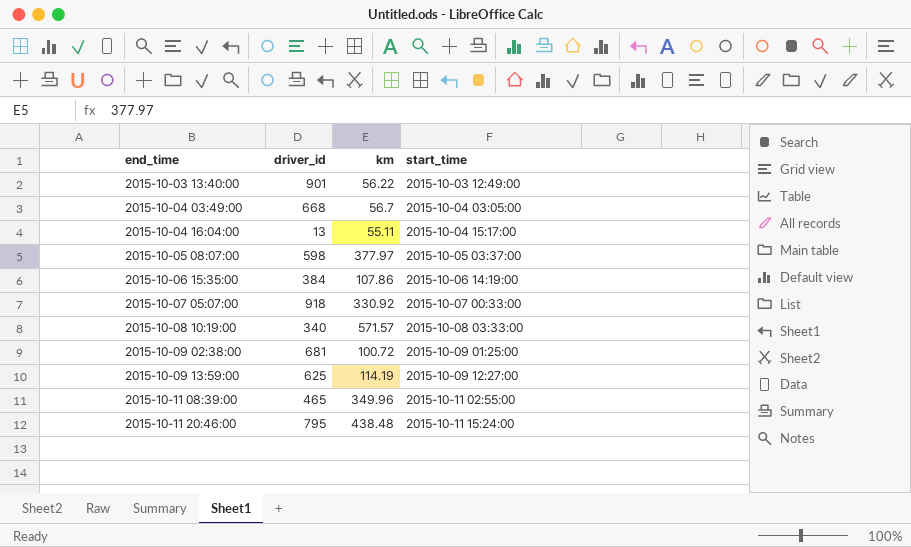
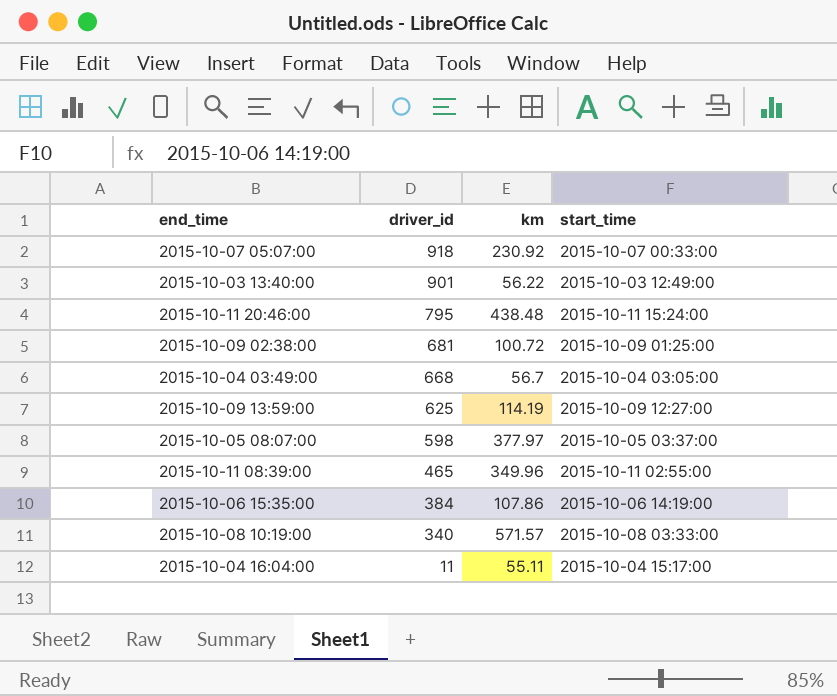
row order: end_time ascending -> driver_id descending
2015-10-07 05:07:00 | km: 330.92 -> 230.92
2015-10-04 16:04:00 | driver_id: 13 -> 11

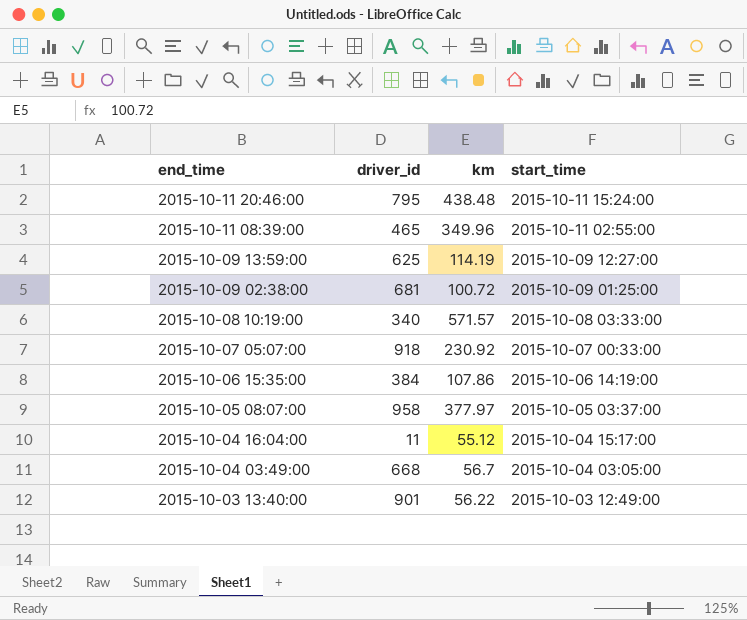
row order: driver_id descending -> end_time descending
2015-10-05 08:07:00 | driver_id: 598 -> 958
2015-10-04 16:04:00 | km: 55.11 -> 55.12

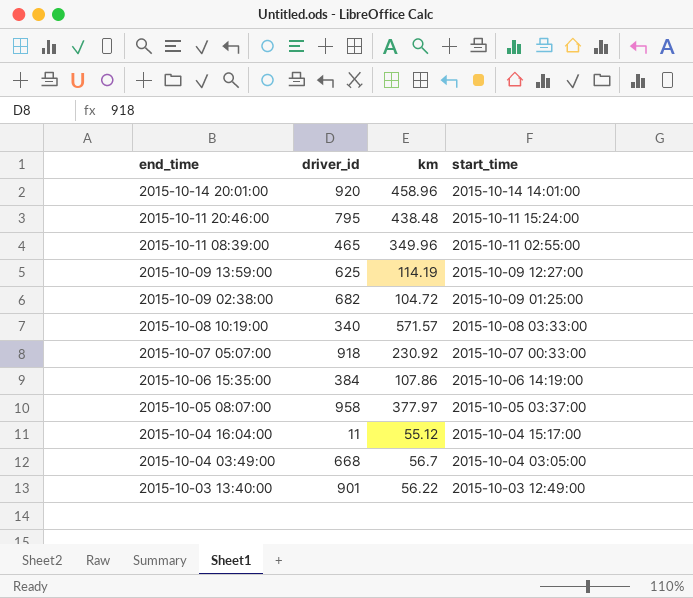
row 2015-10-14 20:01:00: none -> 920 | 458.96 | 2015-10-14 14:01:00
2015-10-09 02:38:00 | driver_id: 681 -> 682
2015-10-09 02:38:00 | km: 100.72 -> 104.72

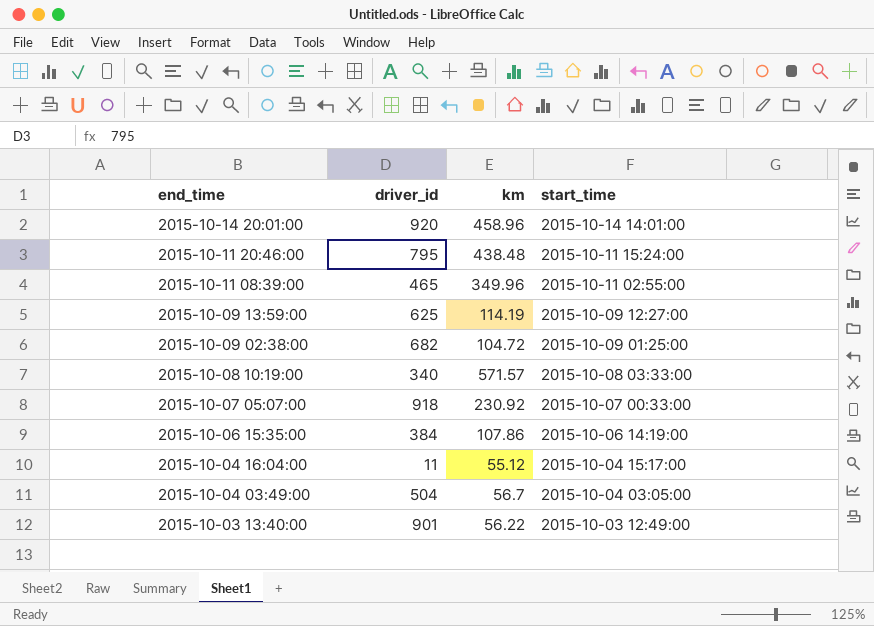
row 2015-10-05 08:07:00: 958 | 377.97 | 2015-10-05 03:37:00 -> none
2015-10-04 03:49:00 | driver_id: 668 -> 504

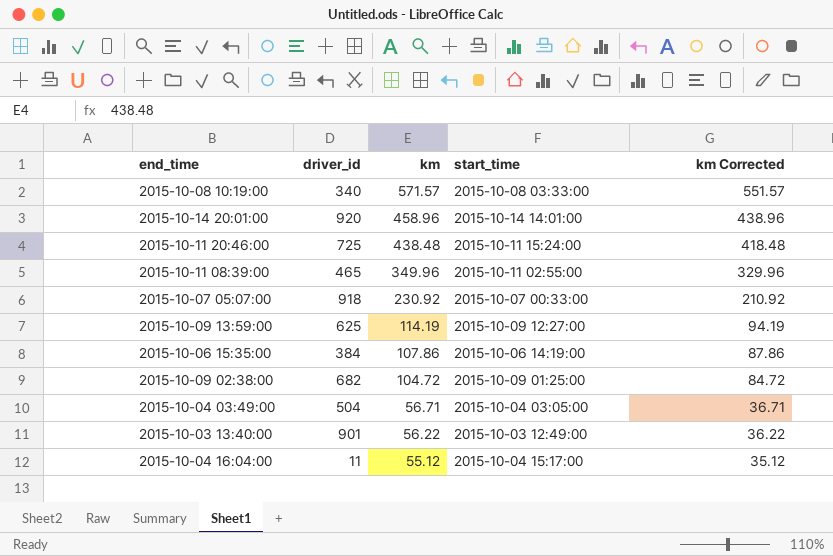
row order: end_time descending -> km descending
column km Corrected | formula: none -> [km] - 20
2015-10-11 20:46:00 | driver_id: 795 -> 725
2015-10-04 03:49:00 | km: 56.7 -> 56.71

